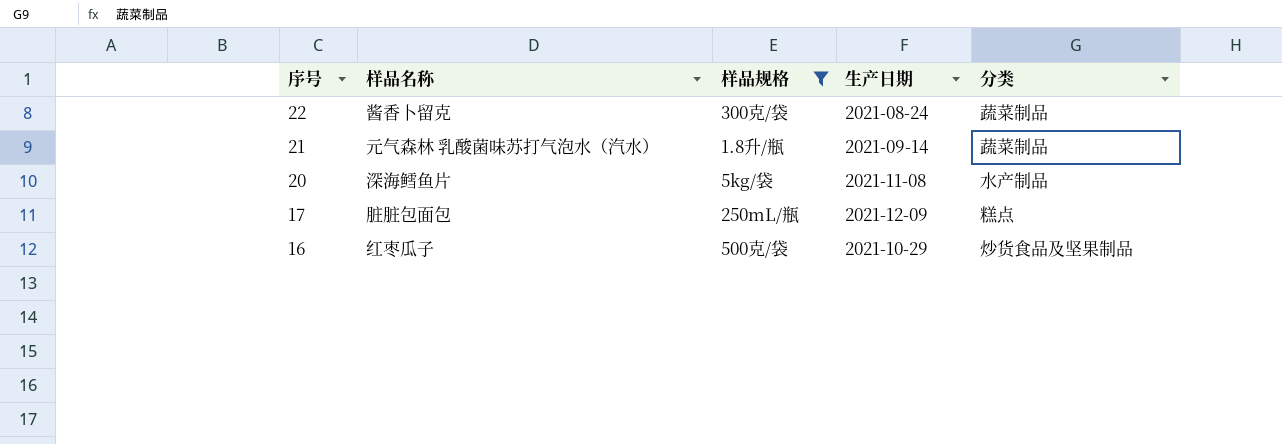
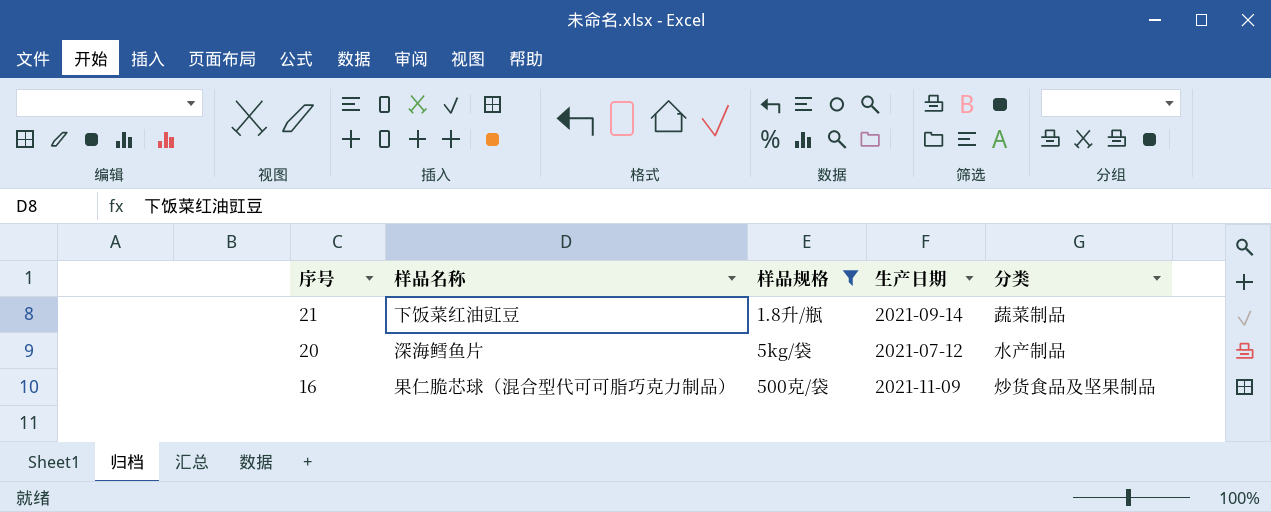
row 22: 酱香卜留克 | 300克/袋 | 2021-08-24 | 蔬菜制品 -> none
row 17: 脏脏包面包 | 250mL/瓶 | 2021-12-09 | 糕点 -> none
21 | 样品名称: 元气森林 乳酸菌味苏打气泡水（汽水） -> 下饭菜红油豇豆
20 | 生产日期: 2021-11-08 -> 2021-07-12
16 | 样品名称: 红枣瓜子 -> 果仁脆芯球（混合型代可可脂巧克力制品）
16 | 生产日期: 2021-10-29 -> 2021-11-09

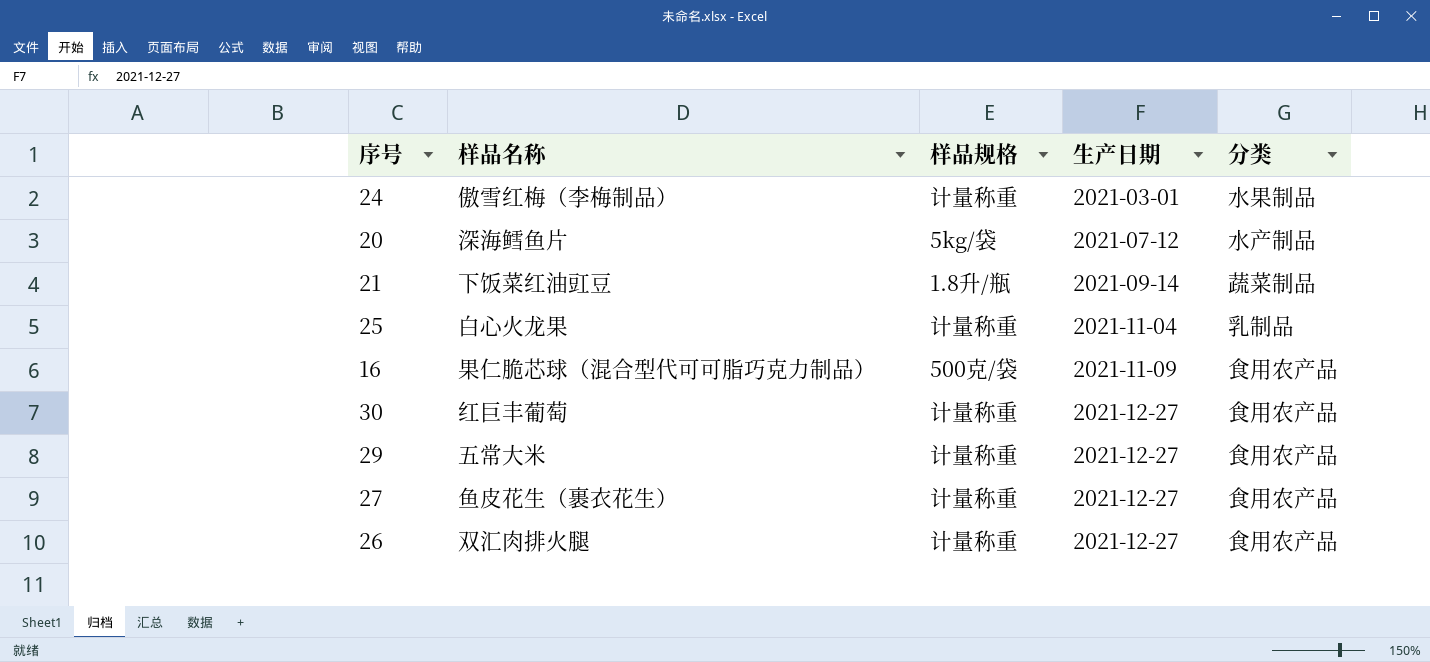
filter: 样品规格 != 计量称重 -> none
row order: 序号 descending -> 生产日期 ascending
16 | 分类: 炒货食品及坚果制品 -> 食用农产品

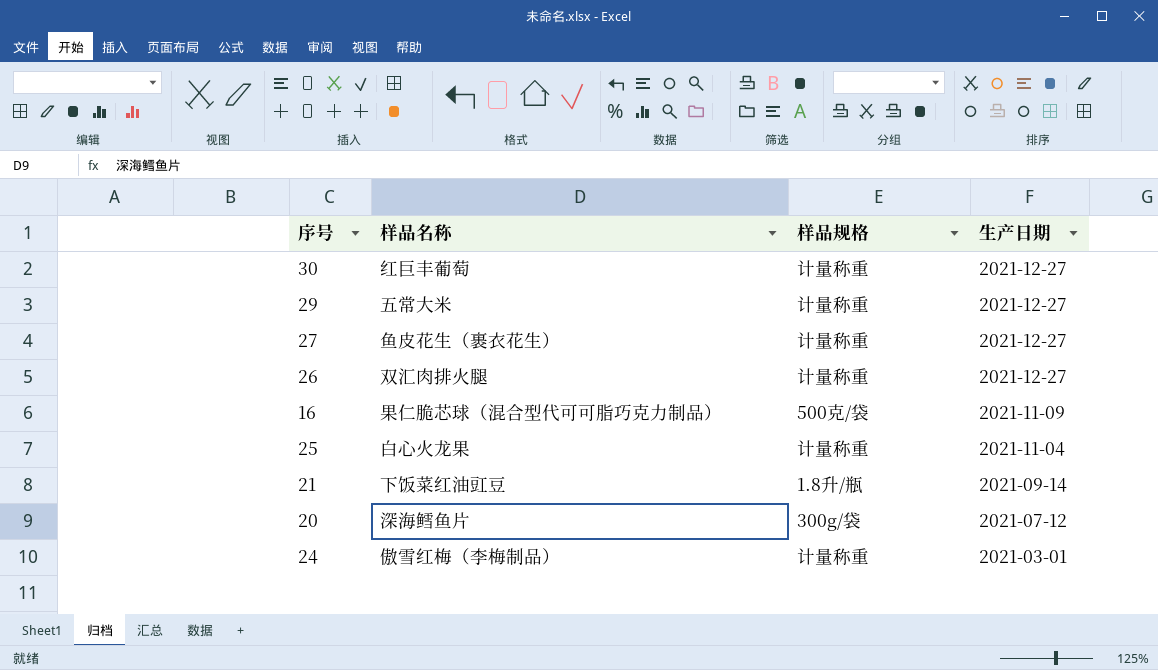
row order: 生产日期 ascending -> 生产日期 descending
column 分类 | position: 5 -> none
20 | 样品规格: 5kg/袋 -> 300g/袋

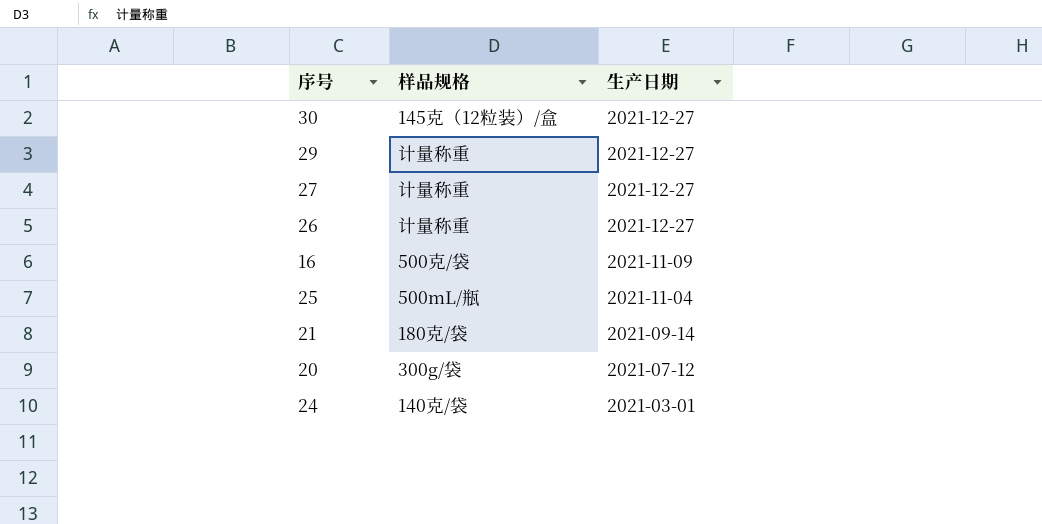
column 样品名称 | position: 2 -> none
30 | 样品规格: 计量称重 -> 145克（12粒装）/盒
25 | 样品规格: 计量称重 -> 500mL/瓶
21 | 样品规格: 1.8升/瓶 -> 180克/袋
24 | 样品规格: 计量称重 -> 140克/袋

